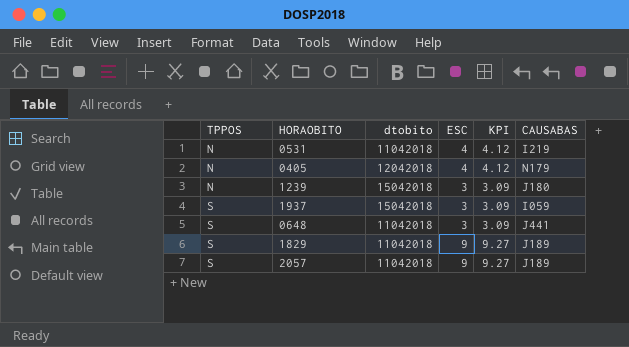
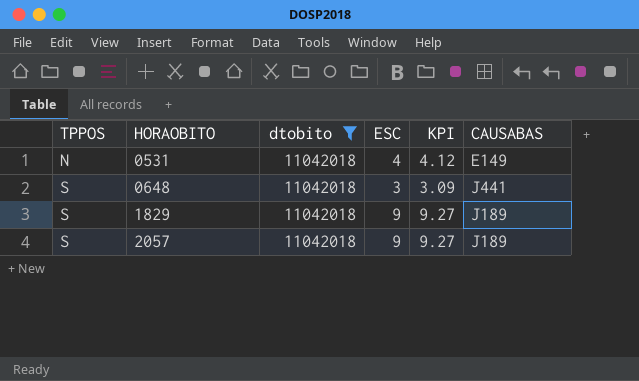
filter: none -> dtobito = 11042018
0531 | CAUSABAS: I219 -> E149

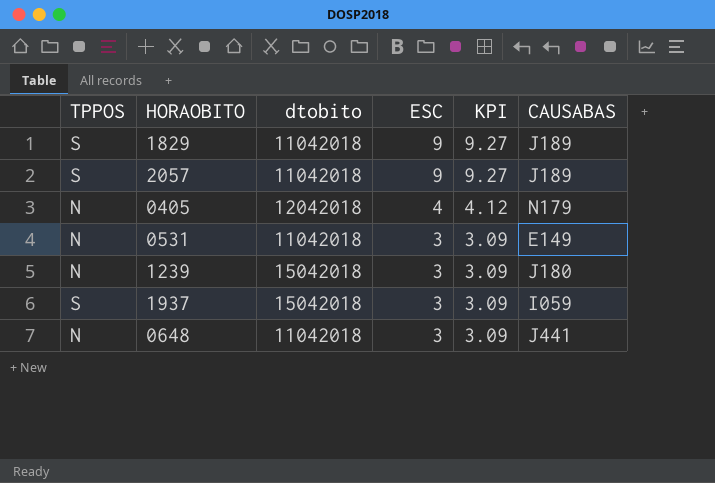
filter: dtobito = 11042018 -> none
row order: TPPOS ascending -> ESC descending
0531 | ESC: 4 -> 3
0531 | KPI: 4.12 -> 3.09
0648 | TPPOS: S -> N

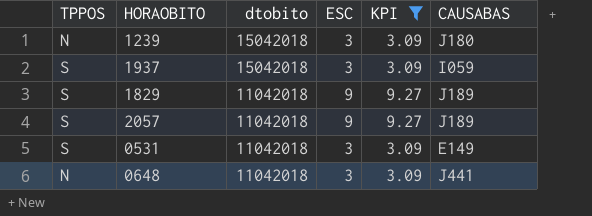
filter: none -> KPI != 4.12
row order: ESC descending -> dtobito descending
0531 | TPPOS: N -> S

